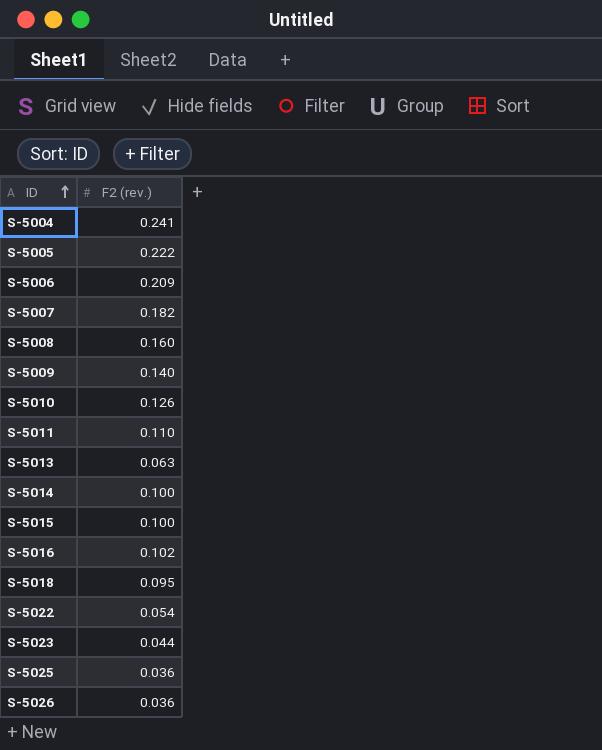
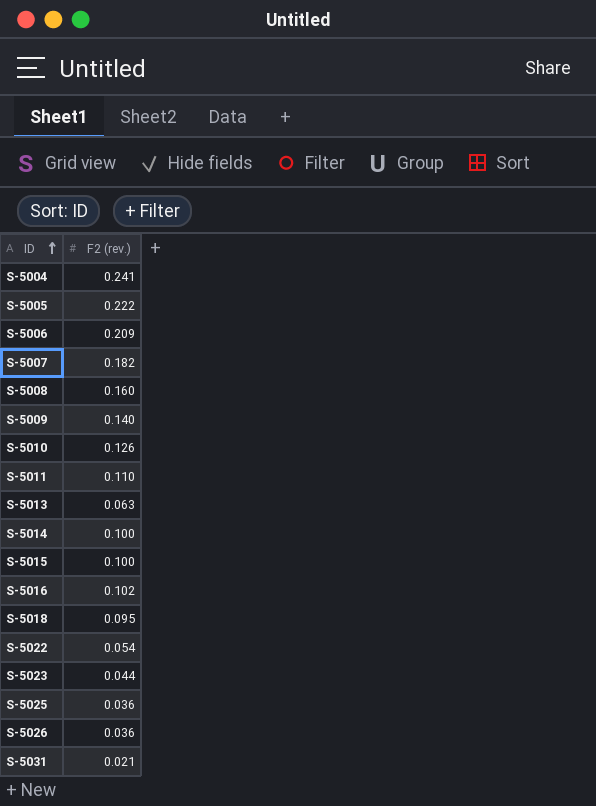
row S-5031: none -> 0.021

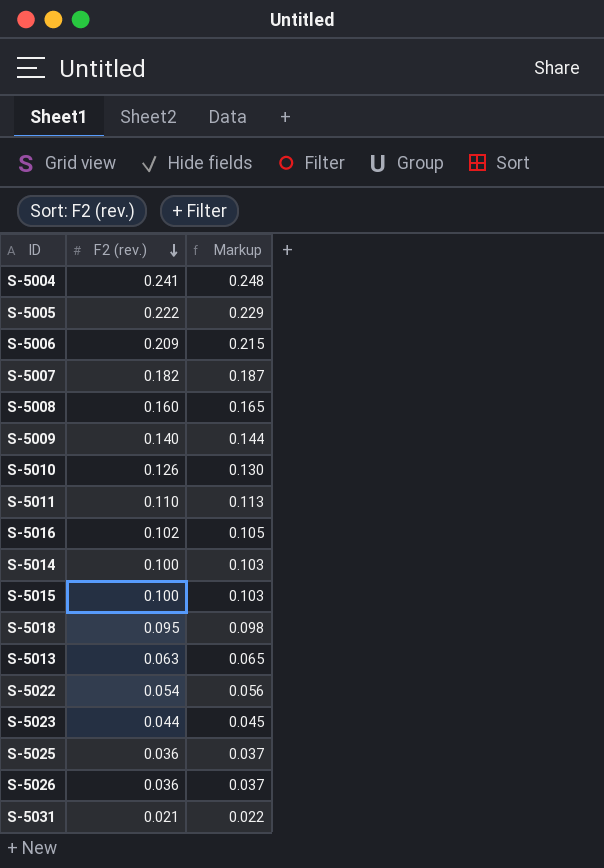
row order: ID ascending -> F2 (rev.) descending
column Markup | formula: none -> [F2 (rev.)] * 1.03

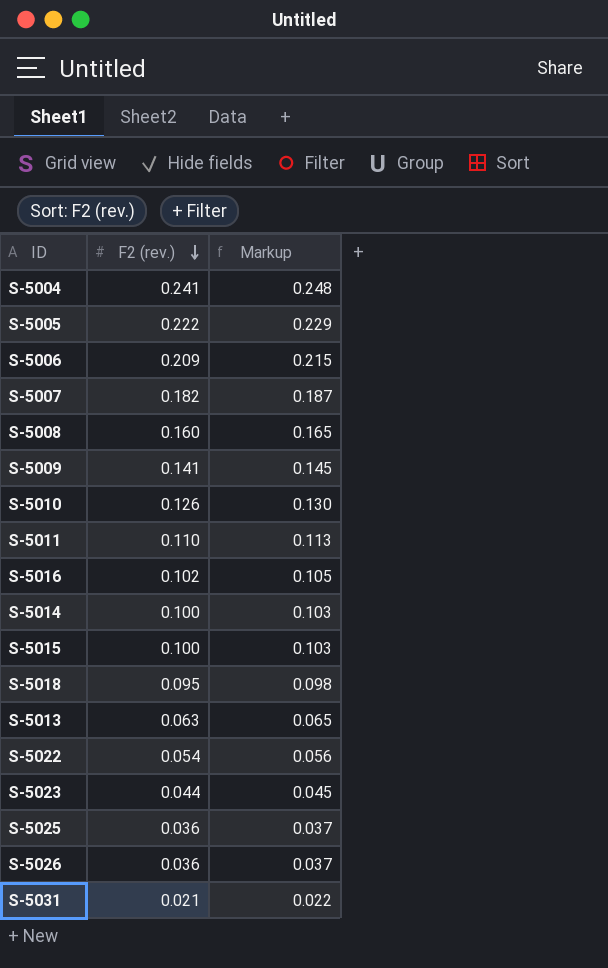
S-5009 | F2 (rev.): 0.140 -> 0.141
S-5009 | Markup: 0.144 -> 0.145

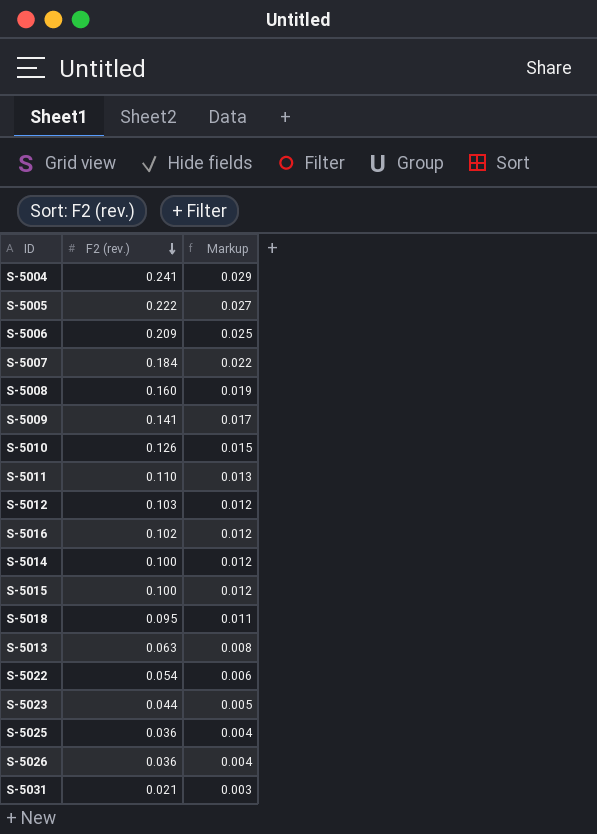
column Markup | formula: [F2 (rev.)] * 1.03 -> [F2 (rev.)] * 0.12
S-5007 | F2 (rev.): 0.182 -> 0.184
row S-5012: none -> 0.103 | 0.012

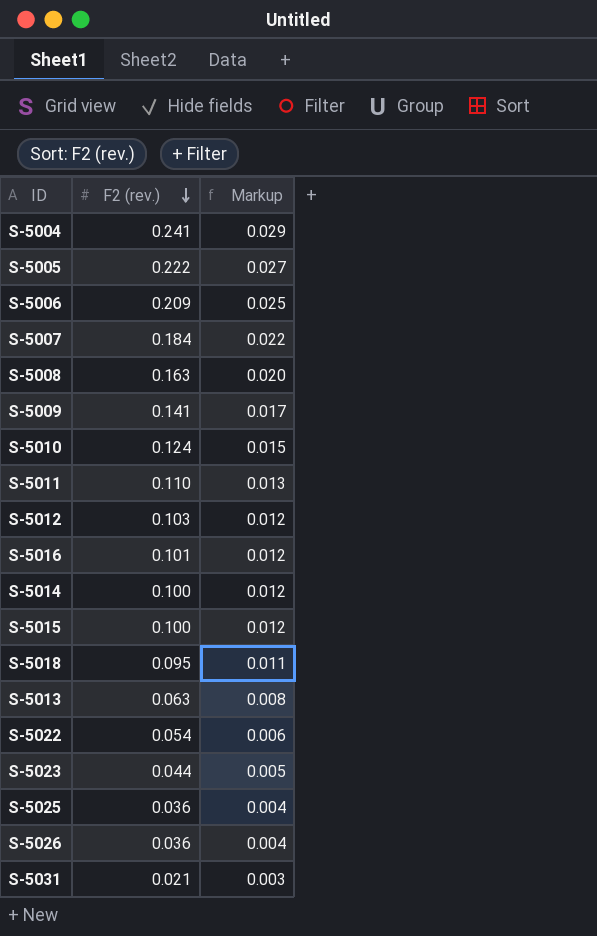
S-5008 | F2 (rev.): 0.160 -> 0.163
S-5008 | Markup: 0.019 -> 0.020
S-5010 | F2 (rev.): 0.126 -> 0.124
S-5016 | F2 (rev.): 0.102 -> 0.101

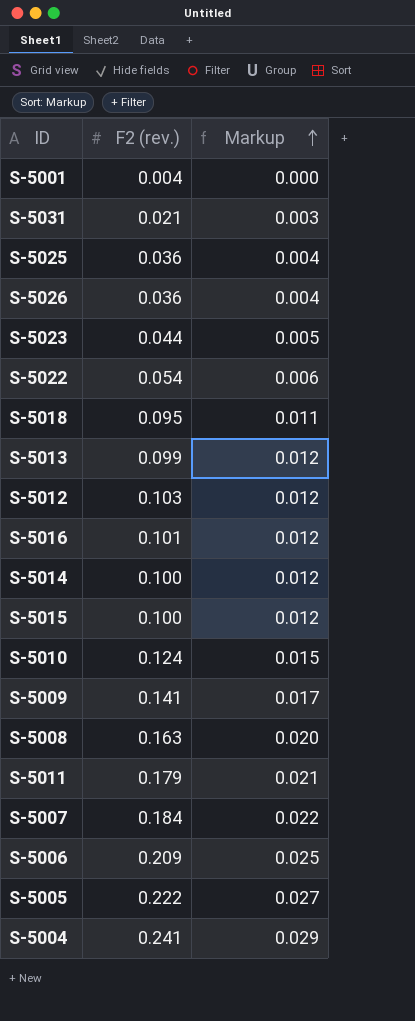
row order: F2 (rev.) descending -> Markup ascending
row S-5001: none -> 0.004 | 0.000
S-5013 | F2 (rev.): 0.063 -> 0.099
S-5013 | Markup: 0.008 -> 0.012
S-5011 | F2 (rev.): 0.110 -> 0.179
S-5011 | Markup: 0.013 -> 0.021

